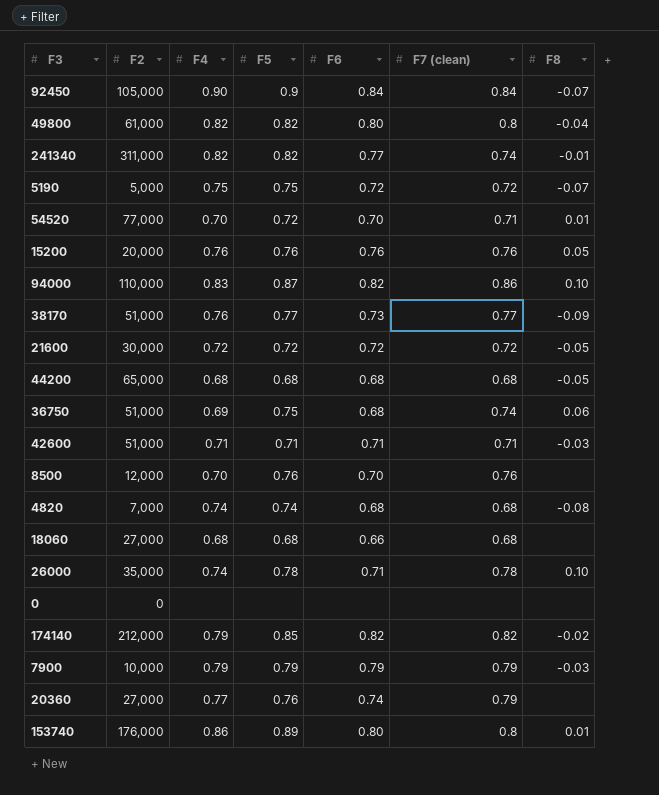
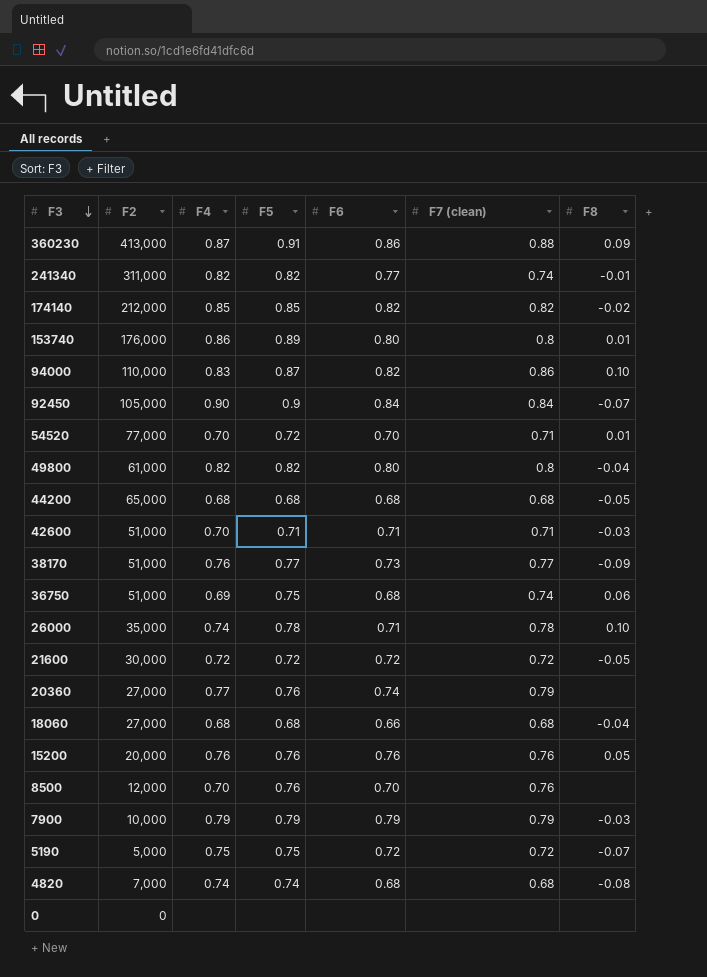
row order: none -> F3 descending
row 360230: none -> 413,000 | 0.87 | 0.91 | 0.86 | 0.88 | 0.09
174140 | F4: 0.79 -> 0.85
42600 | F4: 0.71 -> 0.70
18060 | F8: none -> -0.04

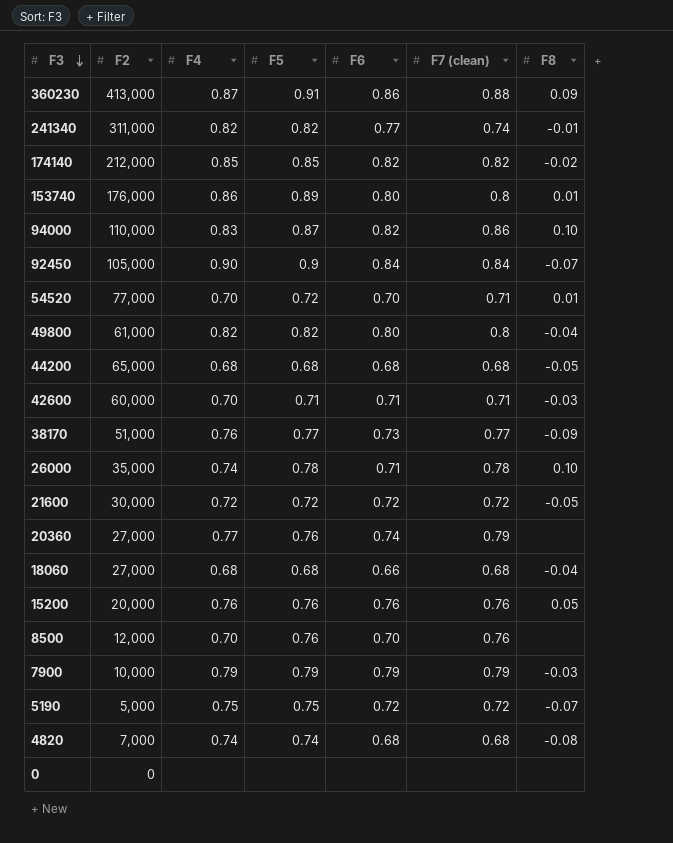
row 36750: 51,000 | 0.69 | 0.75 | 0.68 | 0.74 | 0.06 -> none
42600 | F2: 51,000 -> 60,000

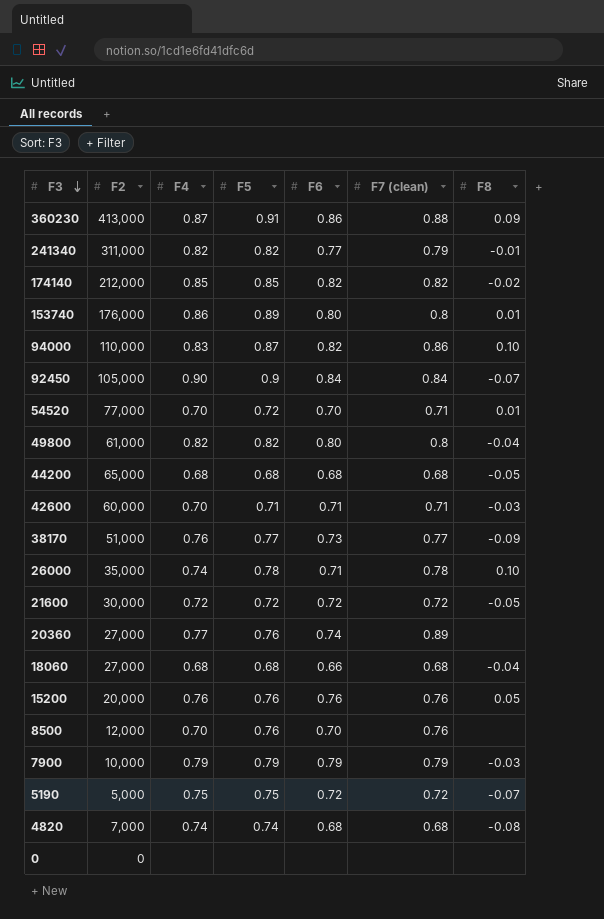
241340 | F7 (clean): 0.74 -> 0.79
20360 | F7 (clean): 0.79 -> 0.89

